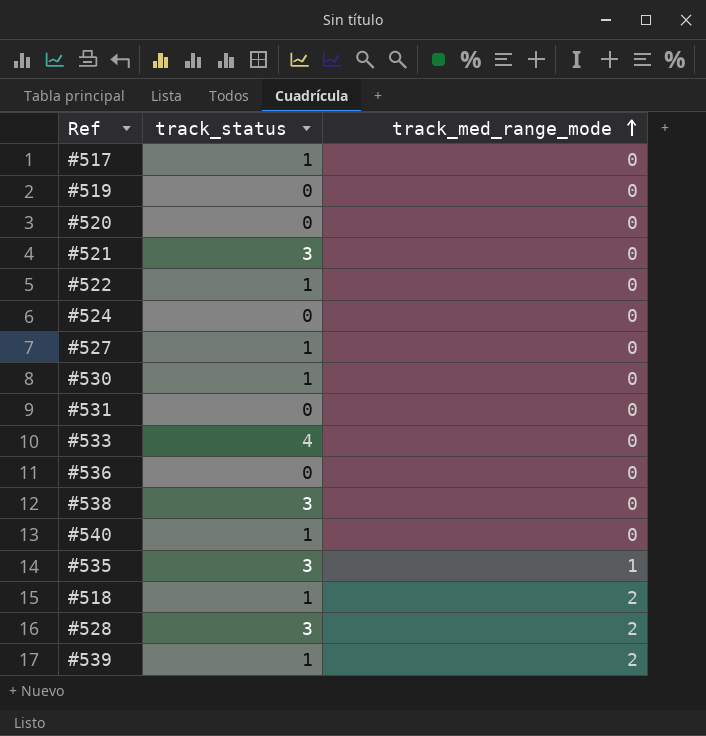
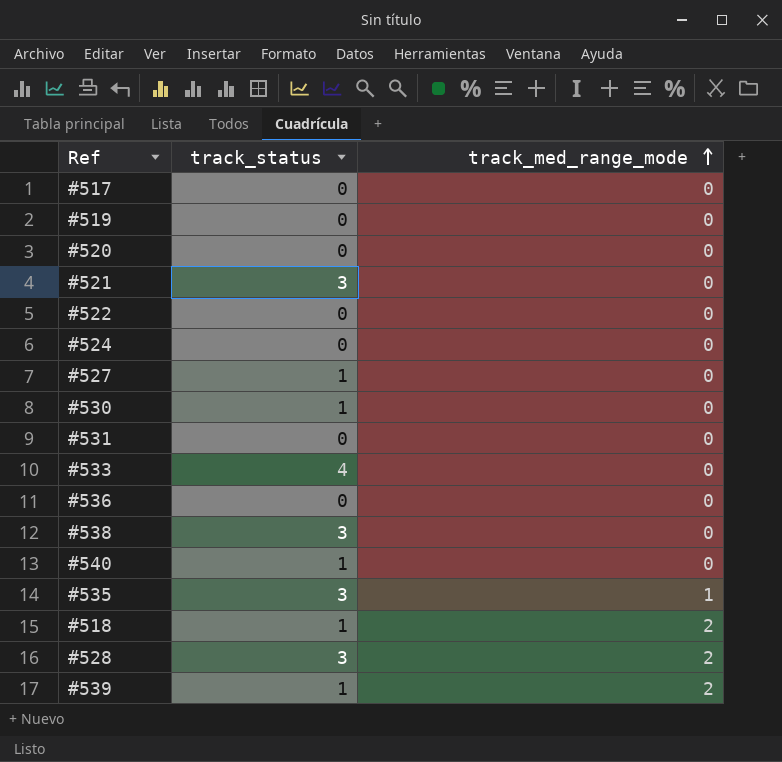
#517 | track_status: 1 -> 0
#522 | track_status: 1 -> 0

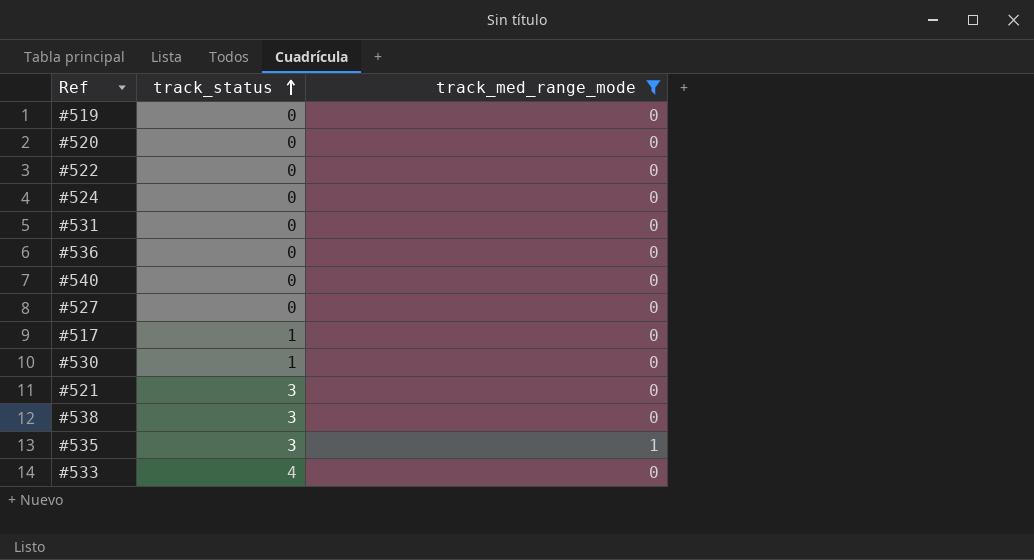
filter: none -> track_med_range_mode != 2
row order: track_med_range_mode ascending -> track_status ascending
#540 | track_status: 1 -> 0
#527 | track_status: 1 -> 0
#517 | track_status: 0 -> 1

